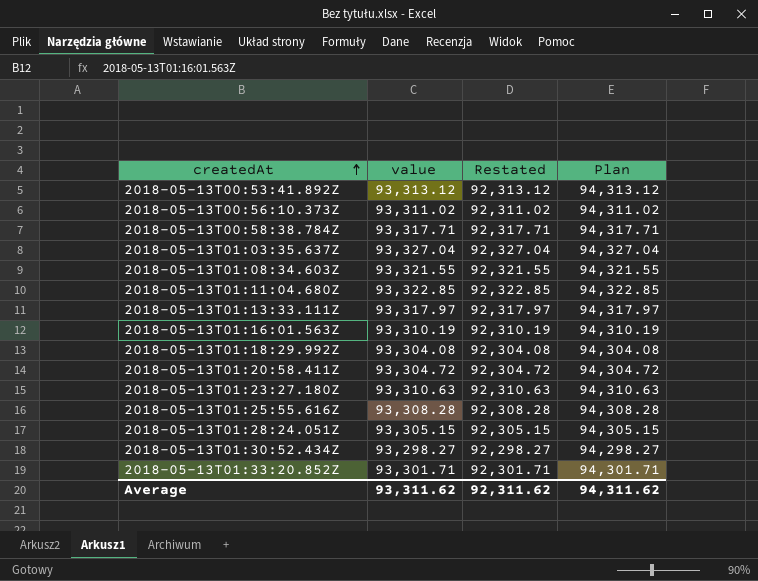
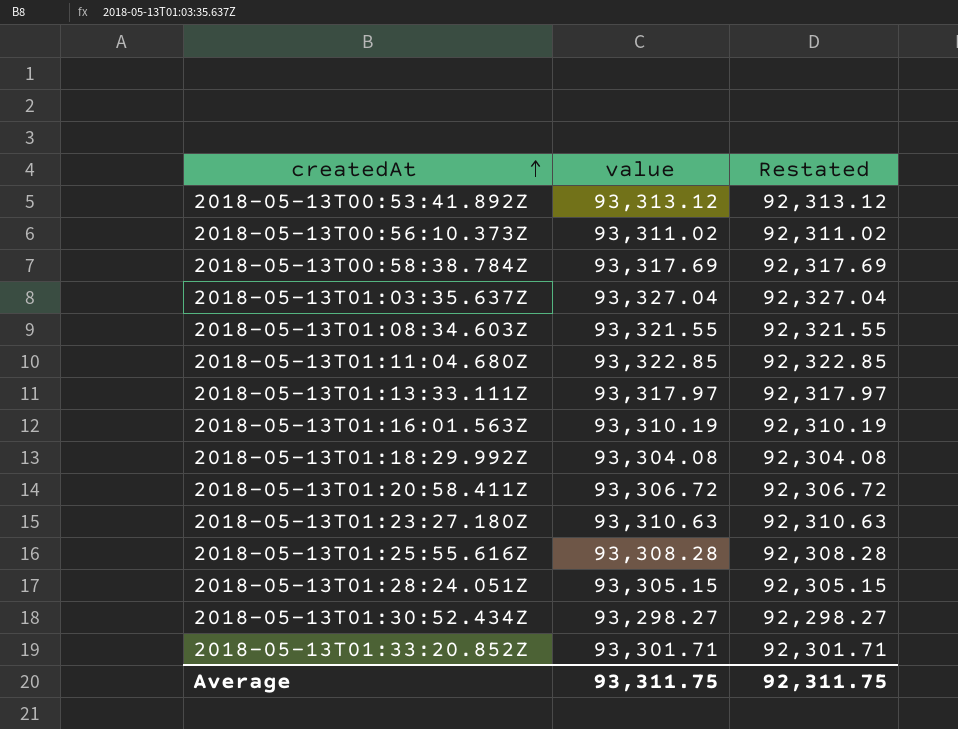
column Plan | formula: [value] + 1000 -> none
2018-05-13T00:58:38.784Z | value: 93,317.71 -> 93,317.69
2018-05-13T00:58:38.784Z | Restated: 92,317.71 -> 92,317.69
2018-05-13T01:20:58.411Z | value: 93,304.72 -> 93,306.72
2018-05-13T01:20:58.411Z | Restated: 92,304.72 -> 92,306.72
Average | value: 93,311.62 -> 93,311.75
Average | Restated: 92,311.62 -> 92,311.75

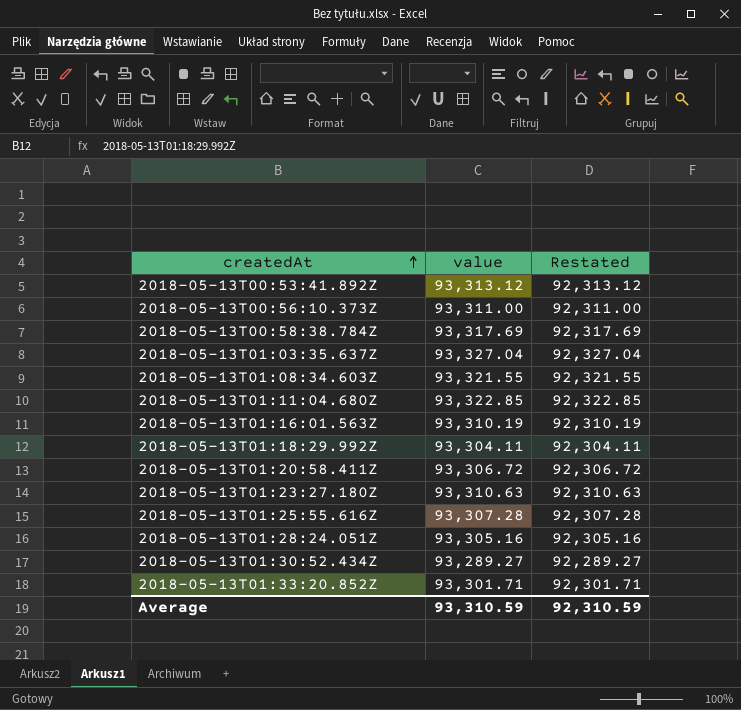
row 2018-05-13T01:13:33.111Z: 93,317.97 | 92,317.97 -> none
2018-05-13T00:56:10.373Z | value: 93,311.02 -> 93,311.00
2018-05-13T00:56:10.373Z | Restated: 92,311.02 -> 92,311.00
2018-05-13T01:18:29.992Z | value: 93,304.08 -> 93,304.11
2018-05-13T01:18:29.992Z | Restated: 92,304.08 -> 92,304.11
2018-05-13T01:25:55.616Z | value: 93,308.28 -> 93,307.28
2018-05-13T01:25:55.616Z | Restated: 92,308.28 -> 92,307.28
2018-05-13T01:28:24.051Z | value: 93,305.15 -> 93,305.16
2018-05-13T01:28:24.051Z | Restated: 92,305.15 -> 92,305.16
2018-05-13T01:30:52.434Z | value: 93,298.27 -> 93,289.27
2018-05-13T01:30:52.434Z | Restated: 92,298.27 -> 92,289.27
Average | value: 93,311.75 -> 93,310.59
Average | Restated: 92,311.75 -> 92,310.59

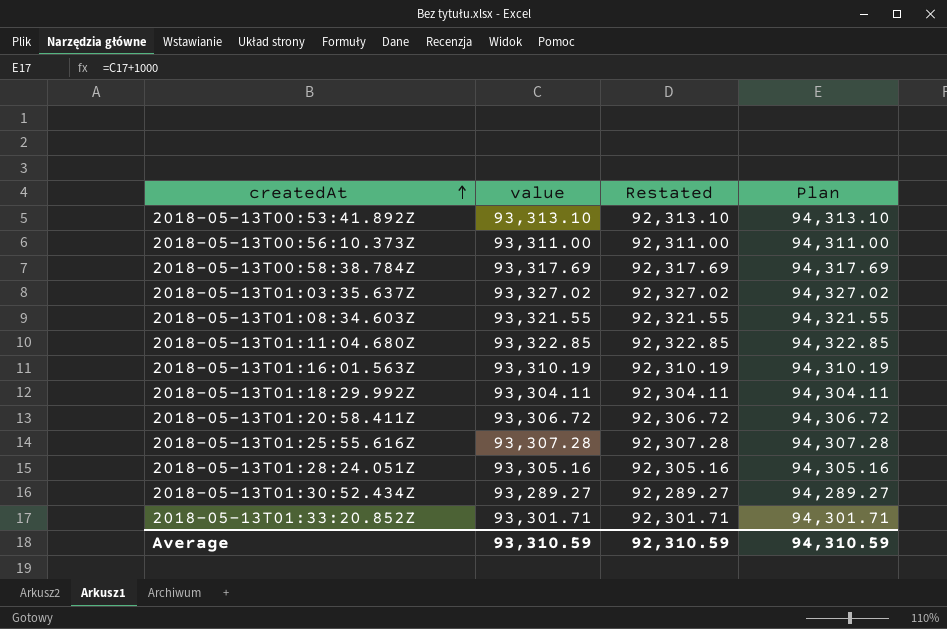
column Plan | formula: none -> [value] + 1000
row 2018-05-13T01:23:27.180Z: 93,310.63 | 92,310.63 -> none
2018-05-13T00:53:41.892Z | value: 93,313.12 -> 93,313.10
2018-05-13T00:53:41.892Z | Restated: 92,313.12 -> 92,313.10
2018-05-13T01:03:35.637Z | value: 93,327.04 -> 93,327.02
2018-05-13T01:03:35.637Z | Restated: 92,327.04 -> 92,327.02

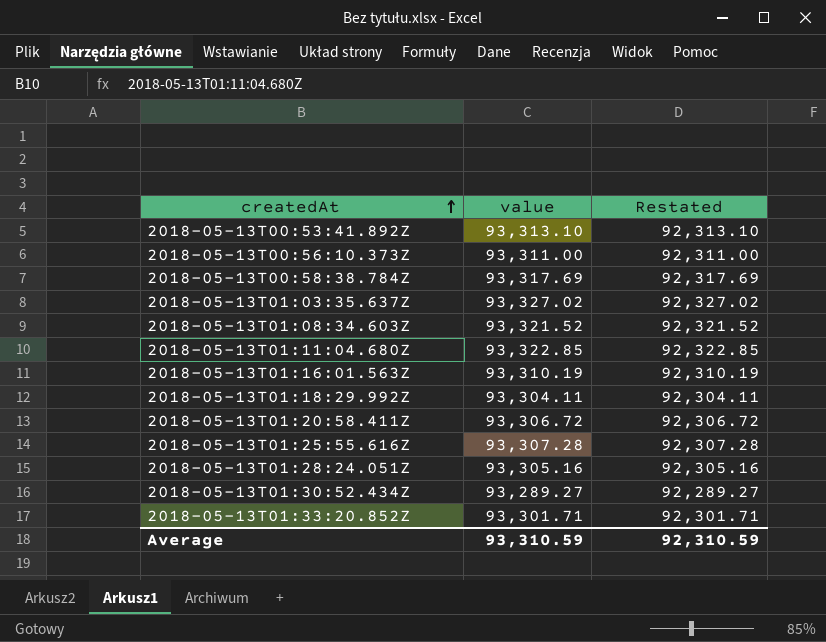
column Plan | formula: [value] + 1000 -> none
2018-05-13T01:08:34.603Z | value: 93,321.55 -> 93,321.52
2018-05-13T01:08:34.603Z | Restated: 92,321.55 -> 92,321.52

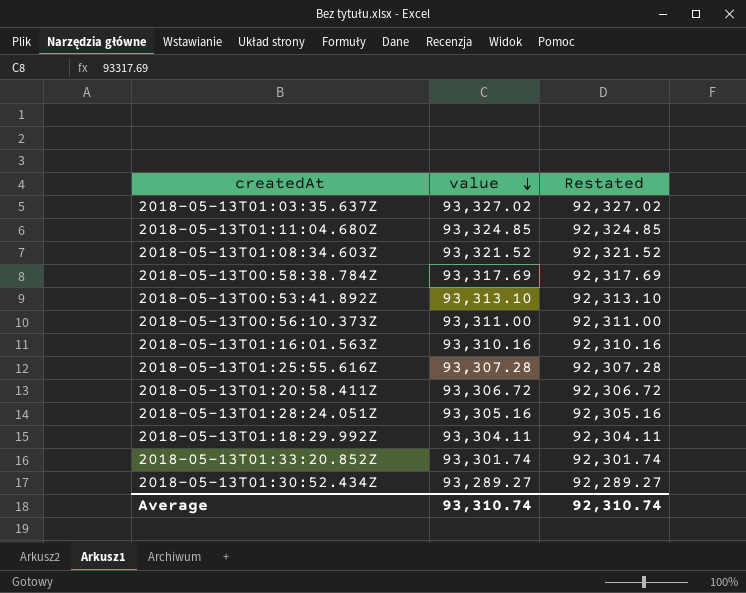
row order: createdAt ascending -> value descending
2018-05-13T01:11:04.680Z | value: 93,322.85 -> 93,324.85
2018-05-13T01:11:04.680Z | Restated: 92,322.85 -> 92,324.85
2018-05-13T01:16:01.563Z | value: 93,310.19 -> 93,310.16
2018-05-13T01:16:01.563Z | Restated: 92,310.19 -> 92,310.16
2018-05-13T01:33:20.852Z | value: 93,301.71 -> 93,301.74
2018-05-13T01:33:20.852Z | Restated: 92,301.71 -> 92,301.74
Average | value: 93,310.59 -> 93,310.74
Average | Restated: 92,310.59 -> 92,310.74

